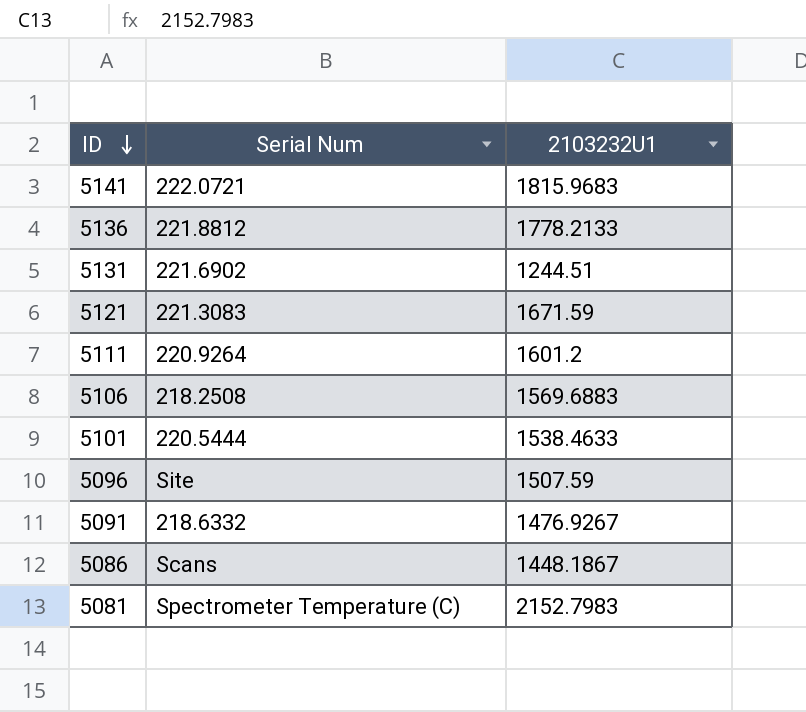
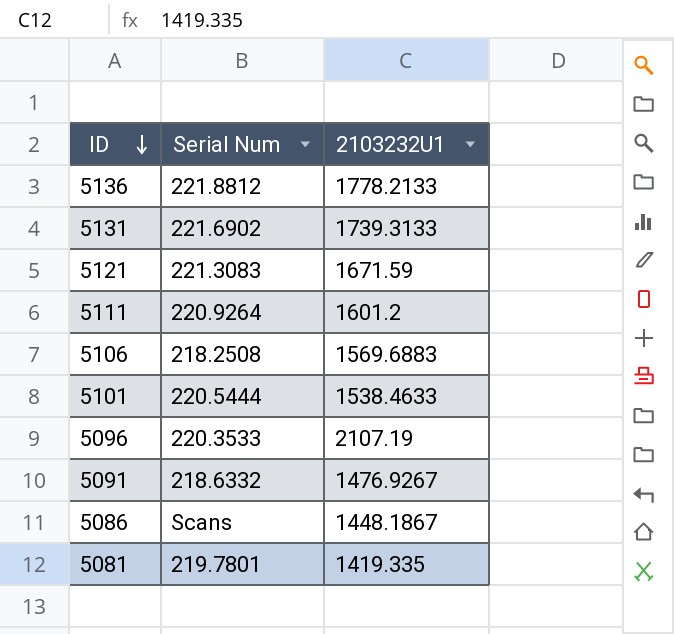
row 5141: 222.0721 | 1815.9683 -> none
5131 | 2103232U1: 1244.51 -> 1739.3133
5096 | Serial Num: Site -> 220.3533
5096 | 2103232U1: 1507.59 -> 2107.19
5081 | Serial Num: Spectrometer Temperature (C) -> 219.7801
5081 | 2103232U1: 2152.7983 -> 1419.335

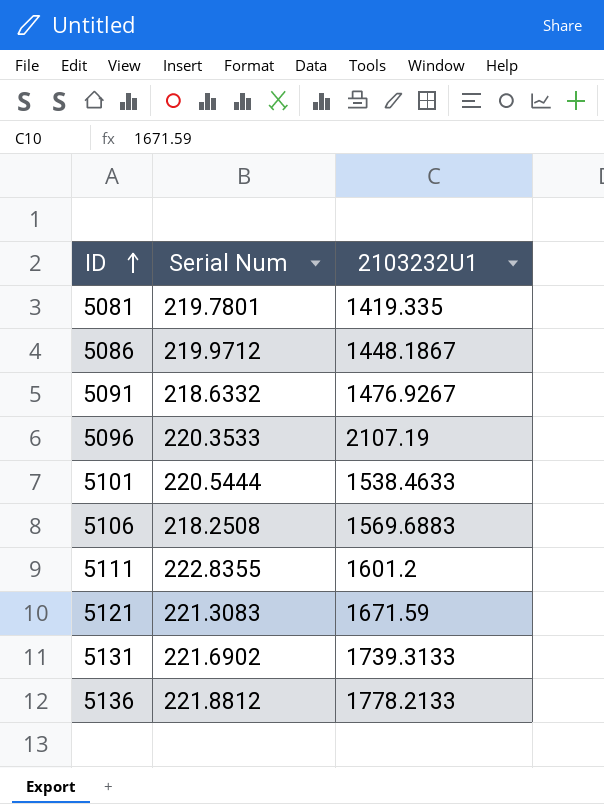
row order: ID descending -> ID ascending
5086 | Serial Num: Scans -> 219.9712
5111 | Serial Num: 220.9264 -> 222.8355

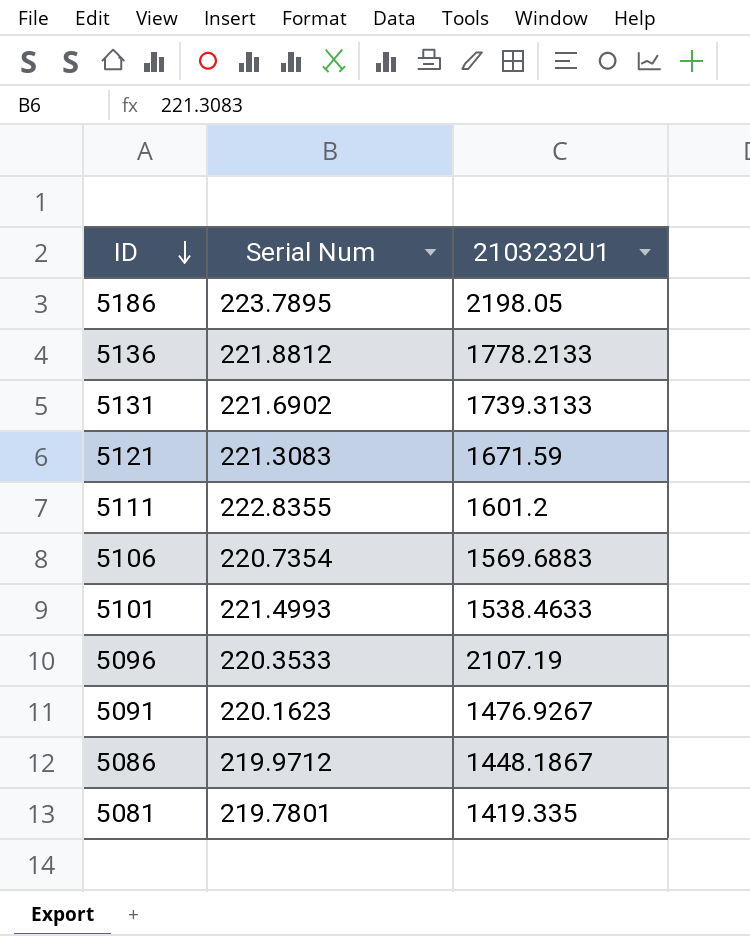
row order: ID ascending -> ID descending
row 5186: none -> 223.7895 | 2198.05
5106 | Serial Num: 218.2508 -> 220.7354
5101 | Serial Num: 220.5444 -> 221.4993
5091 | Serial Num: 218.6332 -> 220.1623

